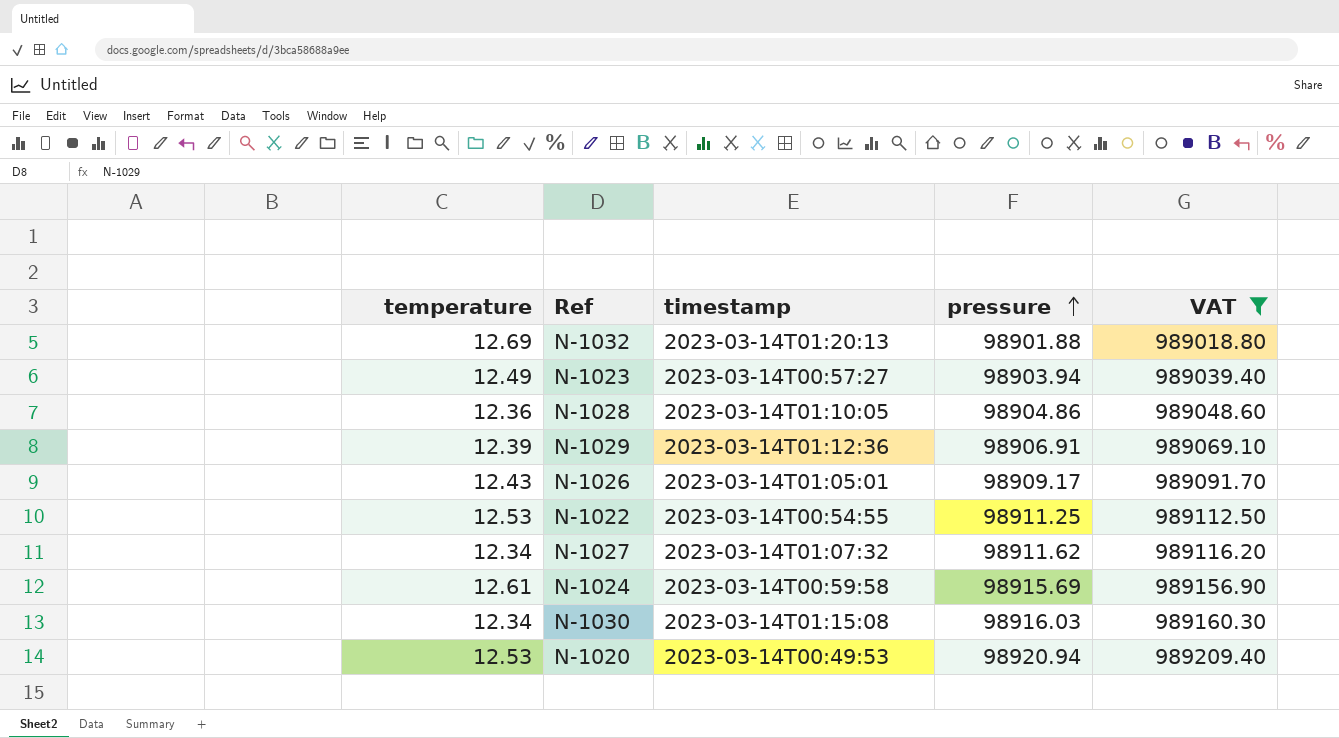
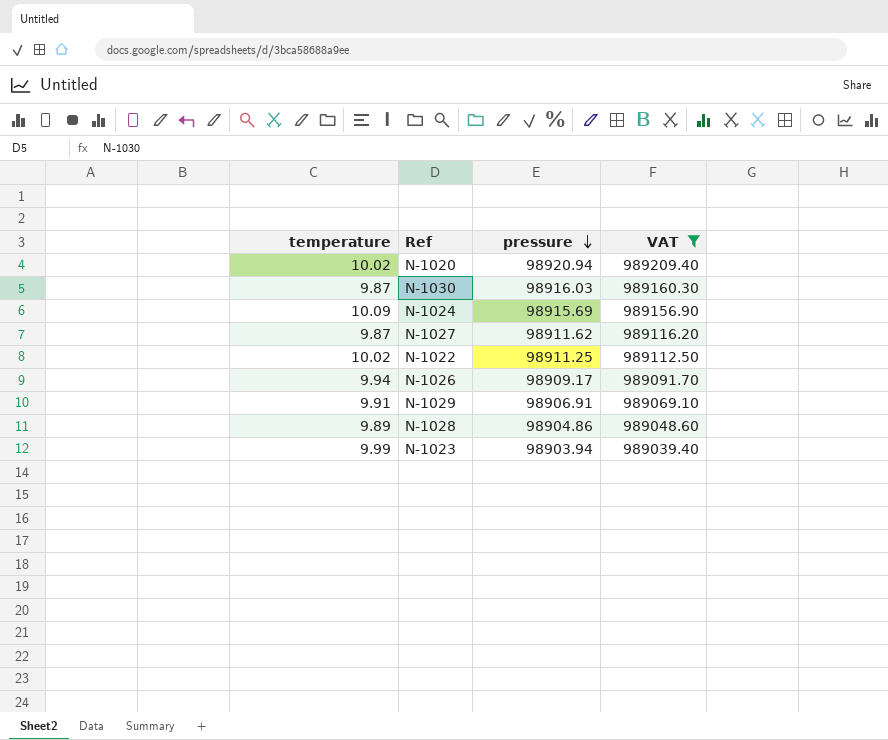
row order: pressure ascending -> pressure descending
column timestamp | position: 3 -> none
row N-1032: 12.69 | 2023-03-14T01:20:13 | 98901.88 | 989018.80 -> none
N-1020 | temperature: 12.53 -> 10.02
N-1030 | temperature: 12.34 -> 9.87
N-1024 | temperature: 12.61 -> 10.09
N-1027 | temperature: 12.34 -> 9.87
N-1022 | temperature: 12.53 -> 10.02
N-1026 | temperature: 12.43 -> 9.94
N-1029 | temperature: 12.39 -> 9.91
N-1028 | temperature: 12.36 -> 9.89
N-1023 | temperature: 12.49 -> 9.99

